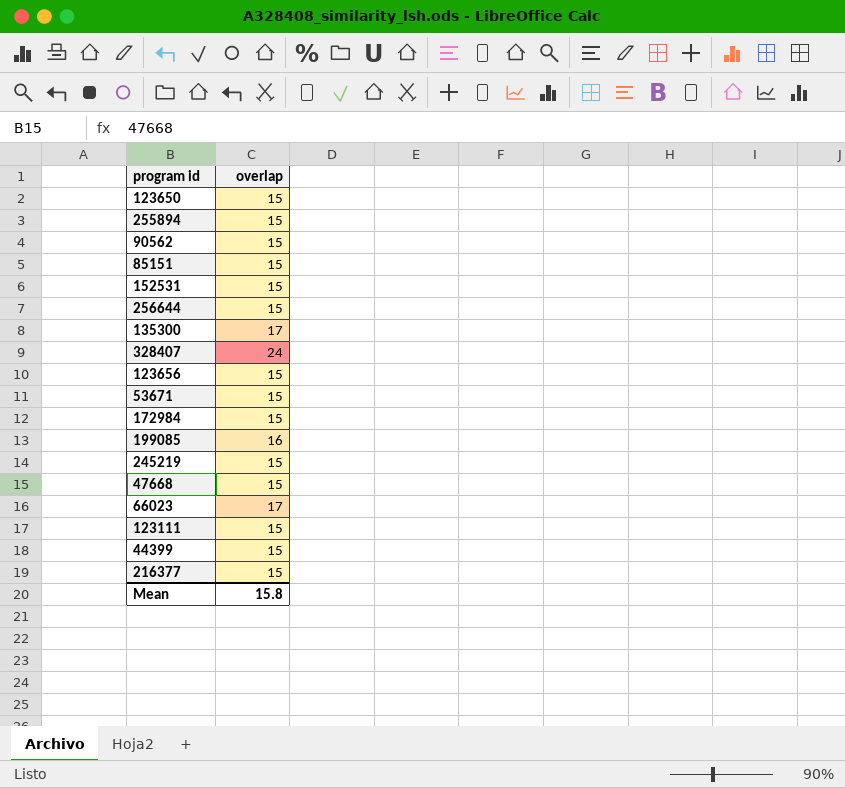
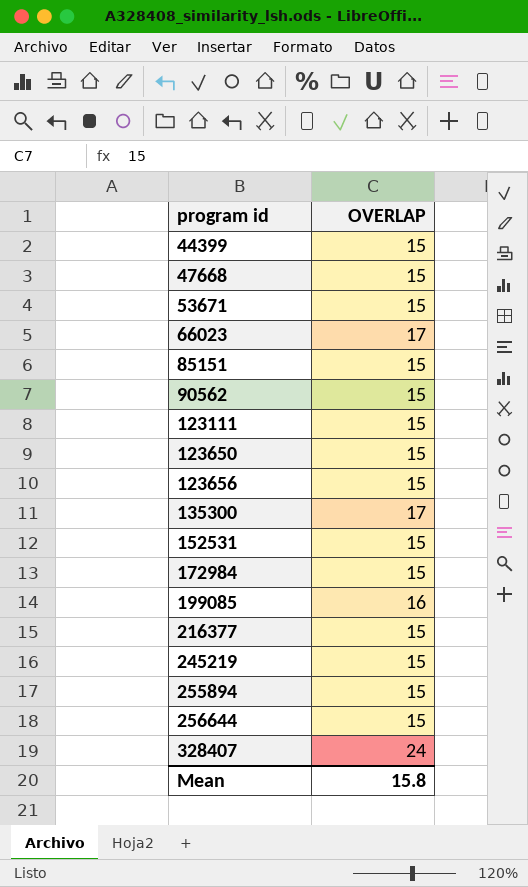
row order: none -> program id ascending
column name: overlap -> OVERLAP

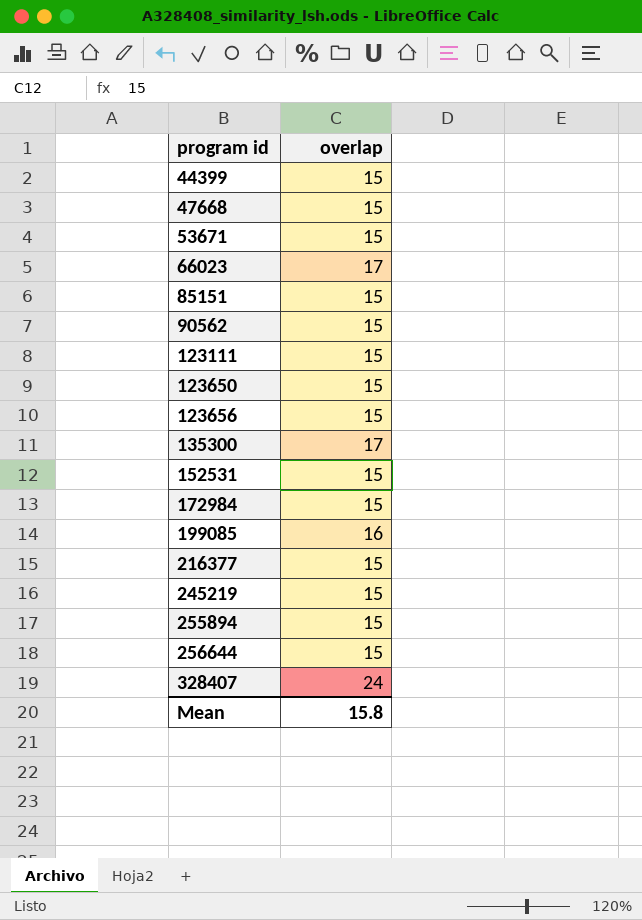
column name: OVERLAP -> overlap

